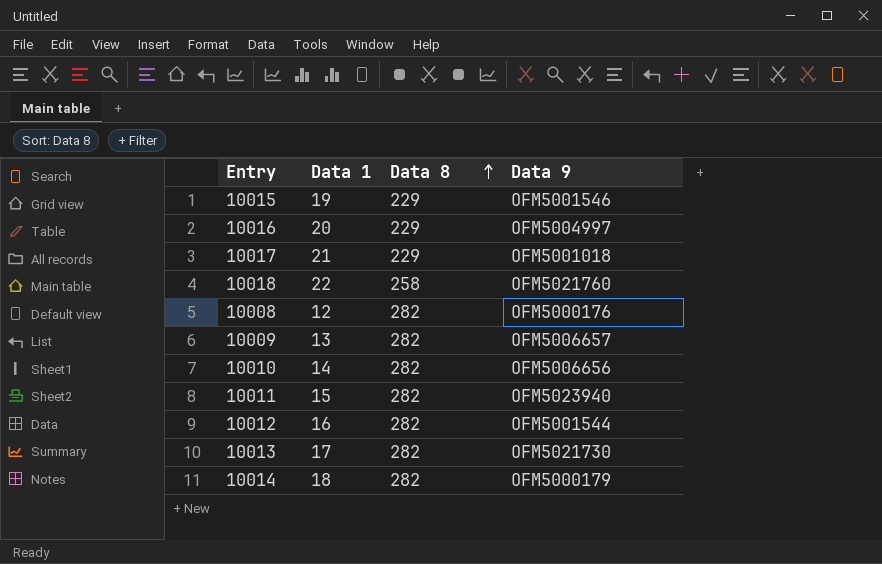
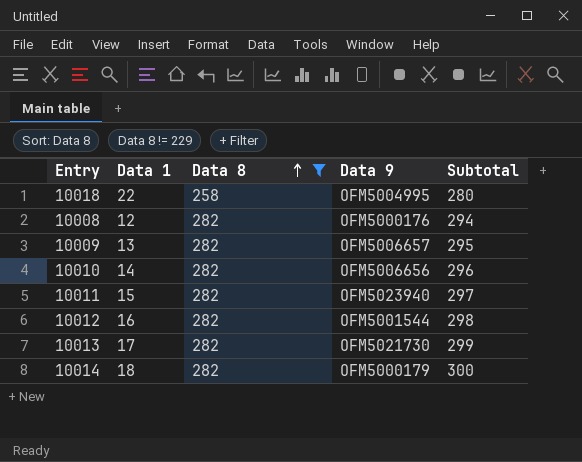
filter: none -> Data 8 != 229
column Subtotal | formula: none -> [Data 1] + [Data 8]
10018 | Data 9: OFM5021760 -> OFM5004995

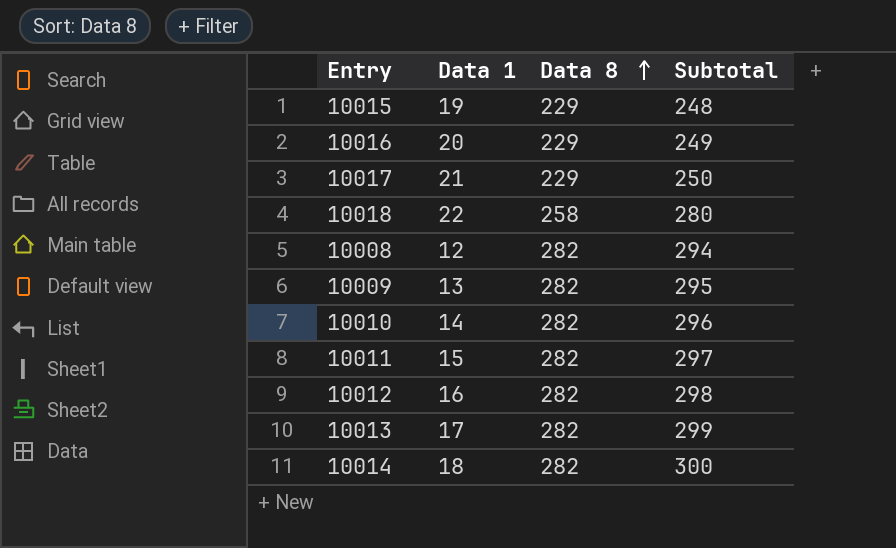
filter: Data 8 != 229 -> none
column Data 9 | position: 4 -> none

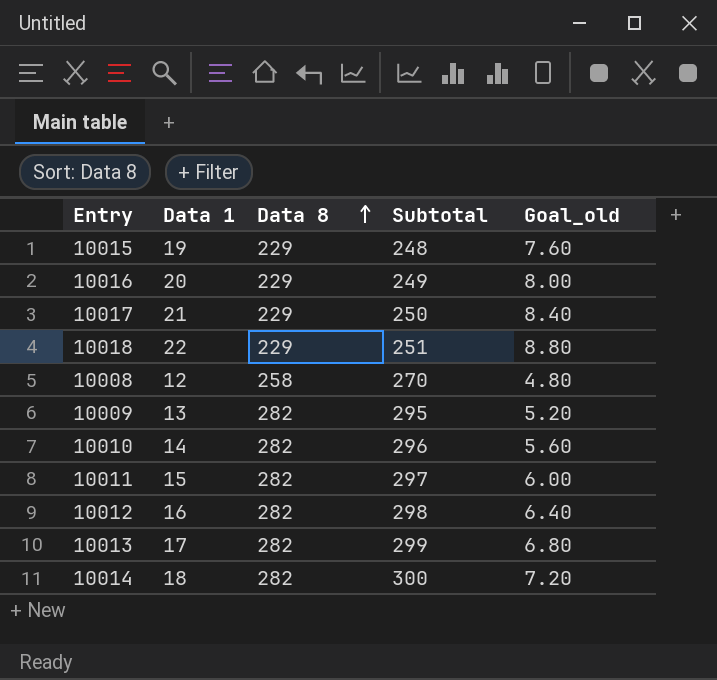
column Goal_old | formula: none -> [Data 1] * 0.4
10018 | Data 8: 258 -> 229
10018 | Subtotal: 280 -> 251
10008 | Data 8: 282 -> 258
10008 | Subtotal: 294 -> 270

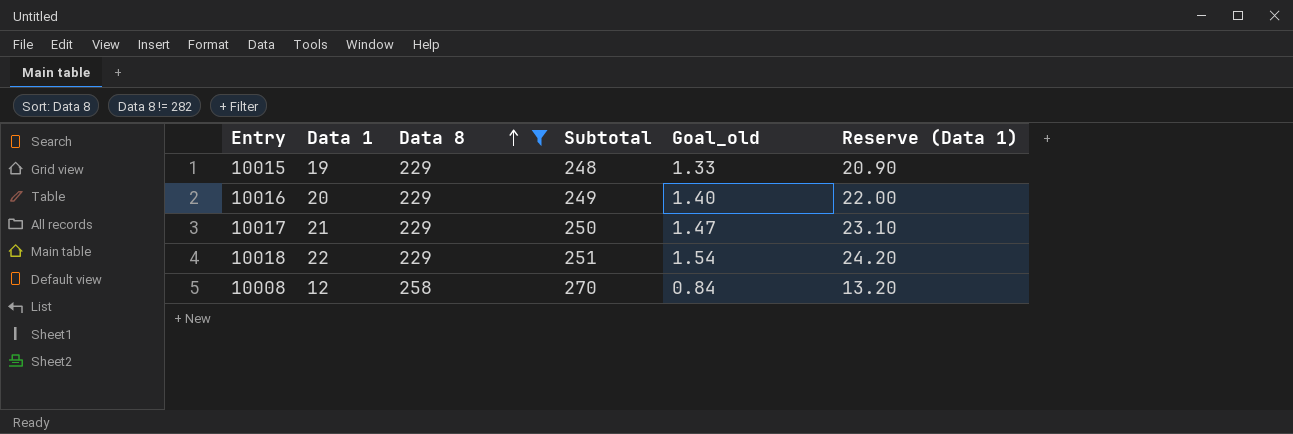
filter: none -> Data 8 != 282
column Goal_old | formula: [Data 1] * 0.4 -> [Data 1] * 0.07
column Reserve (Data 1) | formula: none -> [Data 1] * 1.1

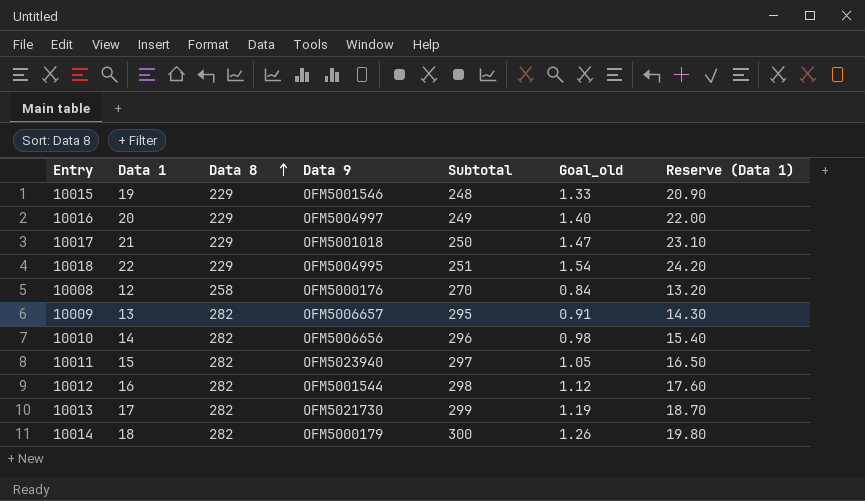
filter: Data 8 != 282 -> none
column Data 9 | position: none -> 4

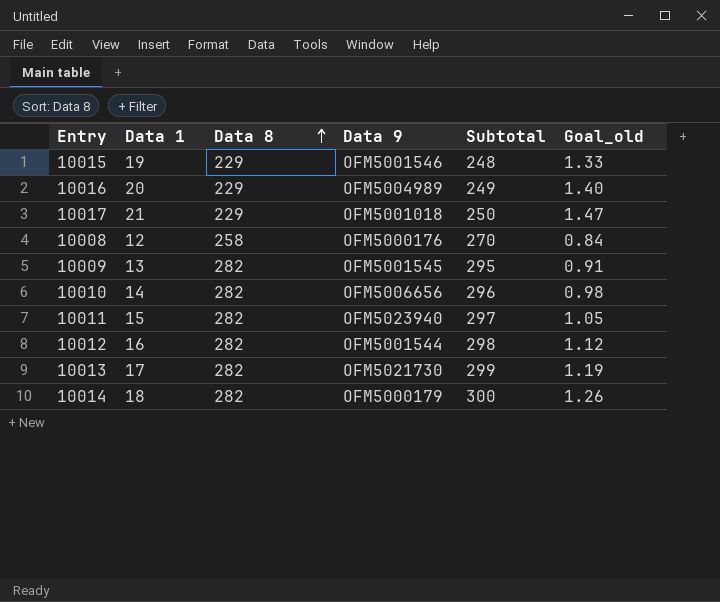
column Reserve (Data 1) | formula: [Data 1] * 1.1 -> none
row 10018: 22 | 229 | OFM5004995 | 251 | 1.54 | 24.20 -> none
10016 | Data 9: OFM5004997 -> OFM5004989
10009 | Data 9: OFM5006657 -> OFM5001545

